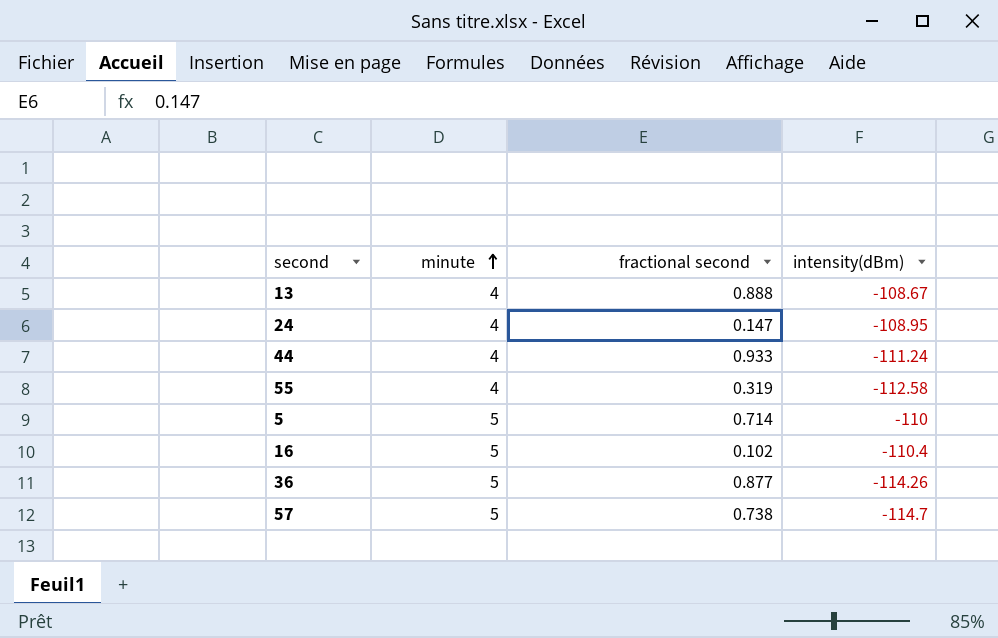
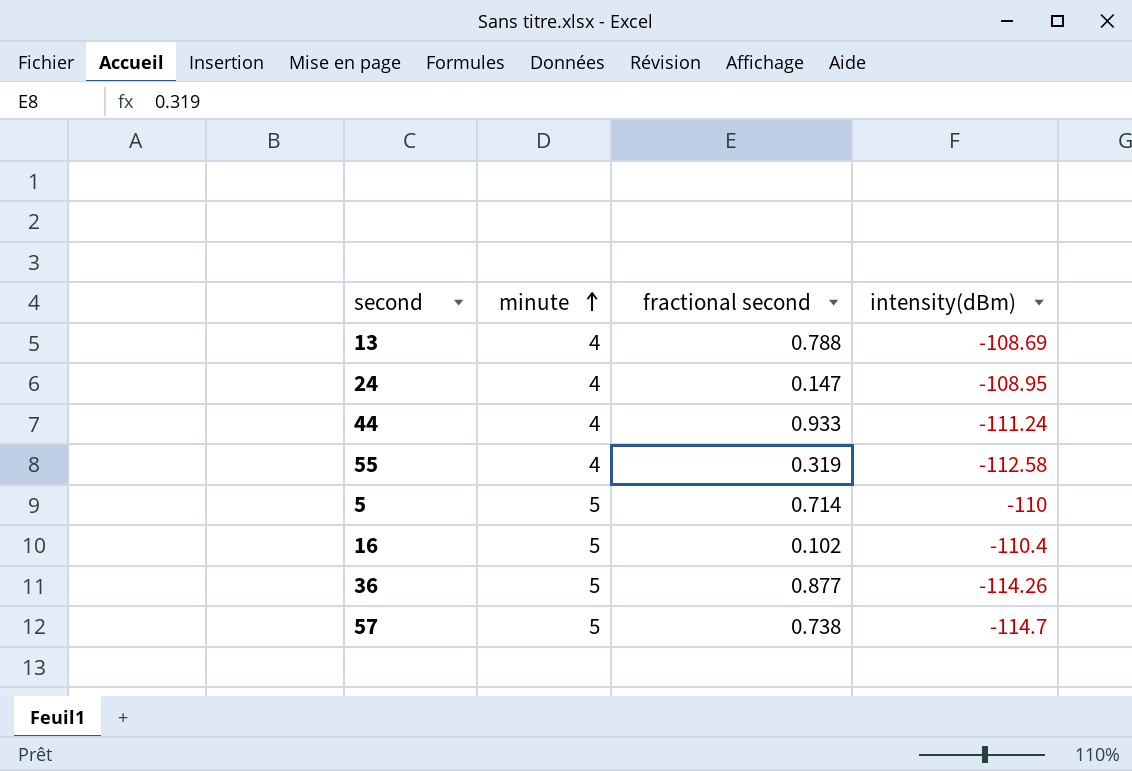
13 | fractional second: 0.888 -> 0.788
13 | intensity(dBm): -108.67 -> -108.69

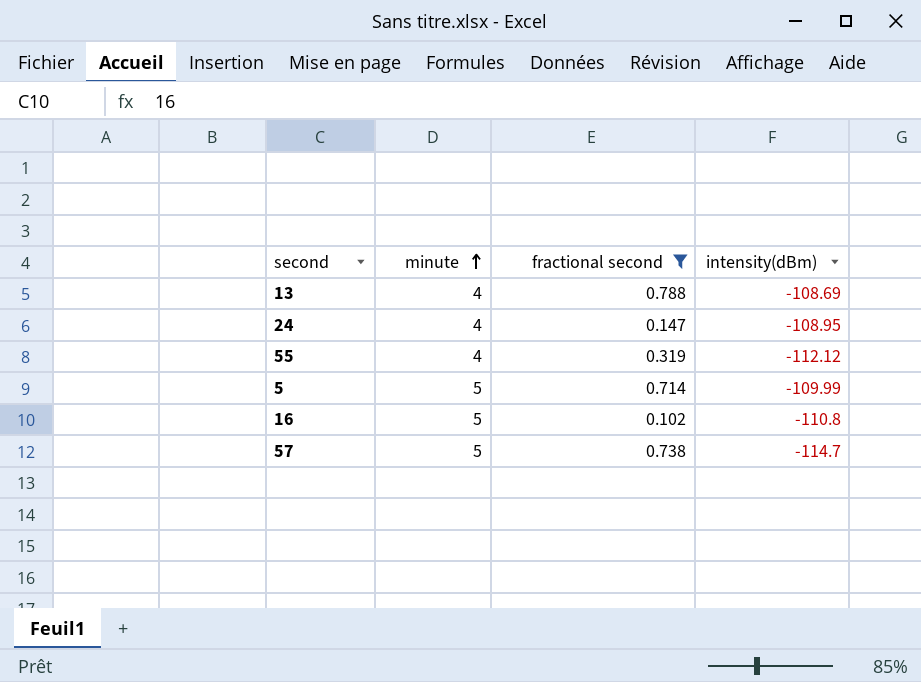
filter: none -> fractional second <= 0.788
55 | intensity(dBm): -112.58 -> -112.12
5 | intensity(dBm): -110 -> -109.99
16 | intensity(dBm): -110.4 -> -110.8

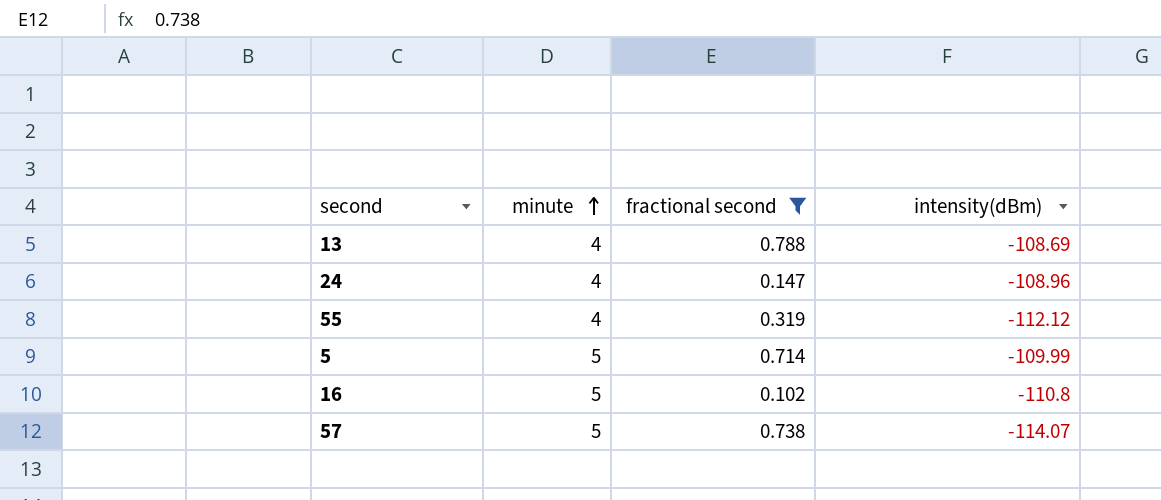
24 | intensity(dBm): -108.95 -> -108.96
57 | intensity(dBm): -114.7 -> -114.07

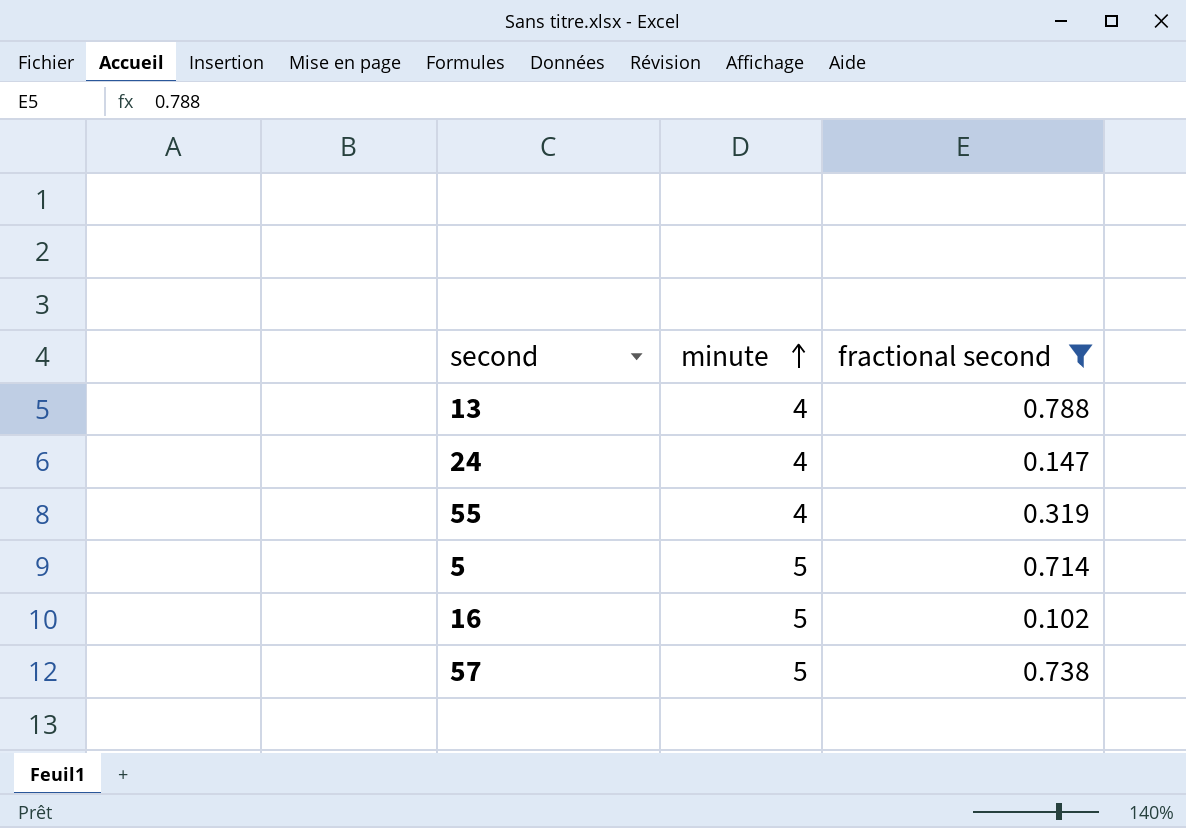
column intensity(dBm) | position: 4 -> none

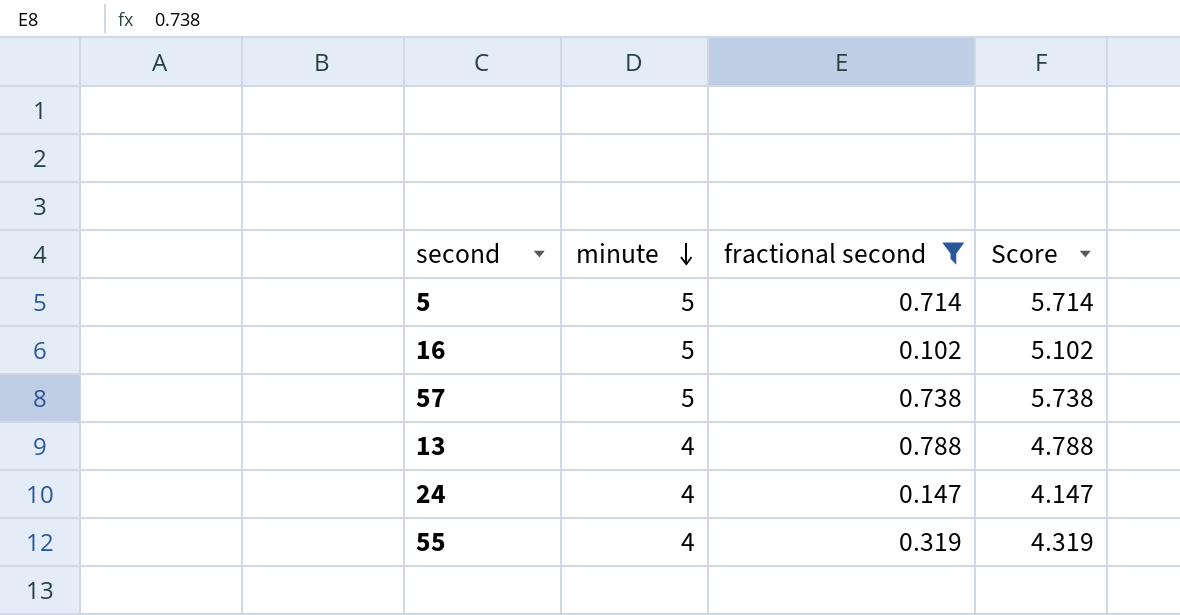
row order: minute ascending -> minute descending
column Score | formula: none -> [minute] + [fractional second]

